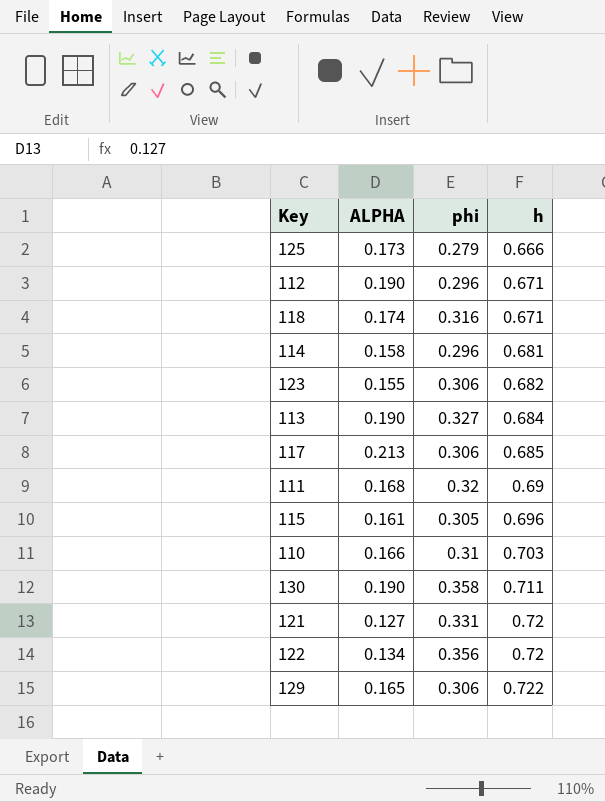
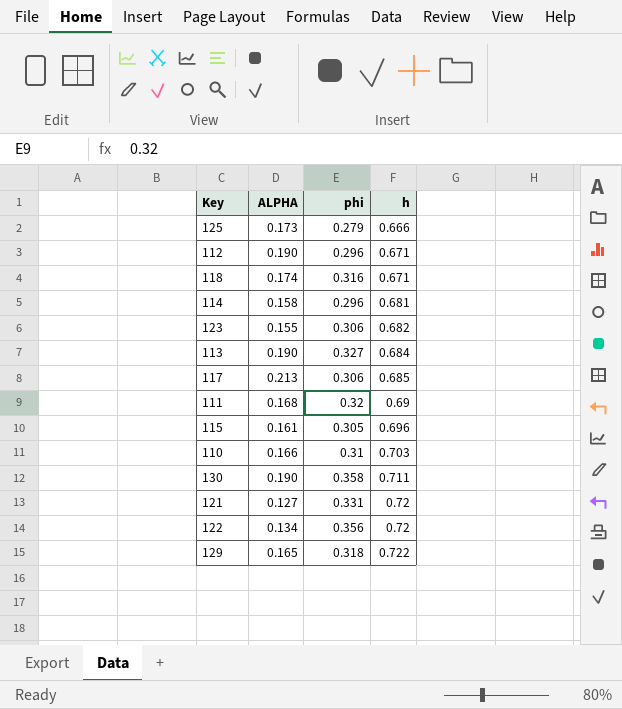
129 | phi: 0.306 -> 0.318

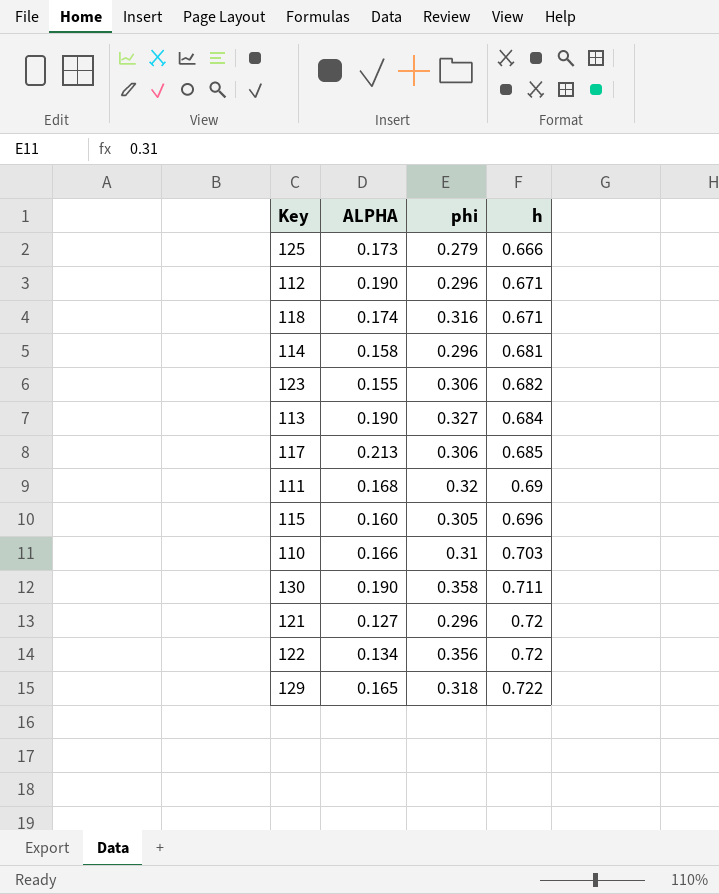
115 | ALPHA: 0.161 -> 0.160
121 | phi: 0.331 -> 0.296

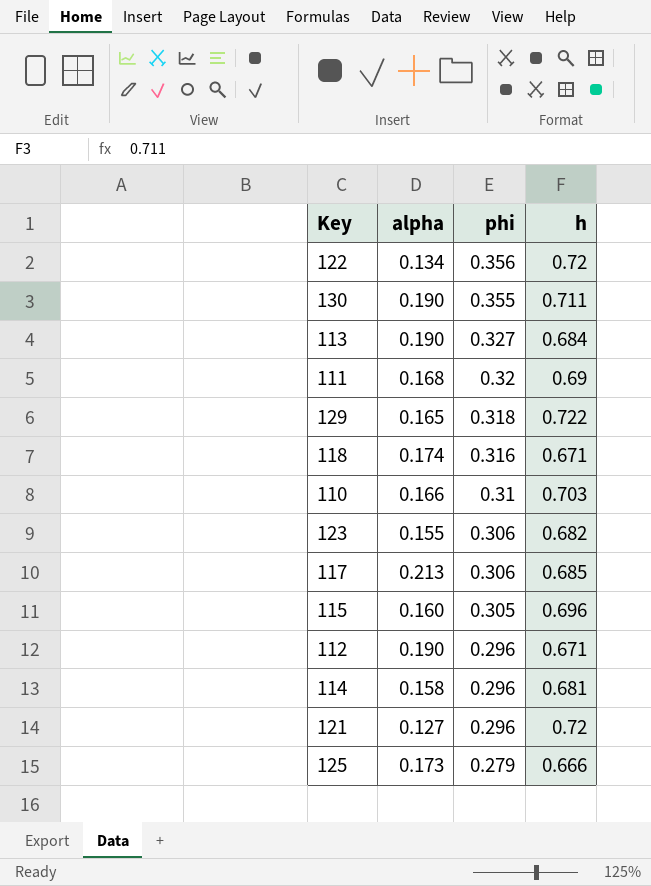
row order: h ascending -> phi descending
column name: ALPHA -> alpha
130 | phi: 0.358 -> 0.355

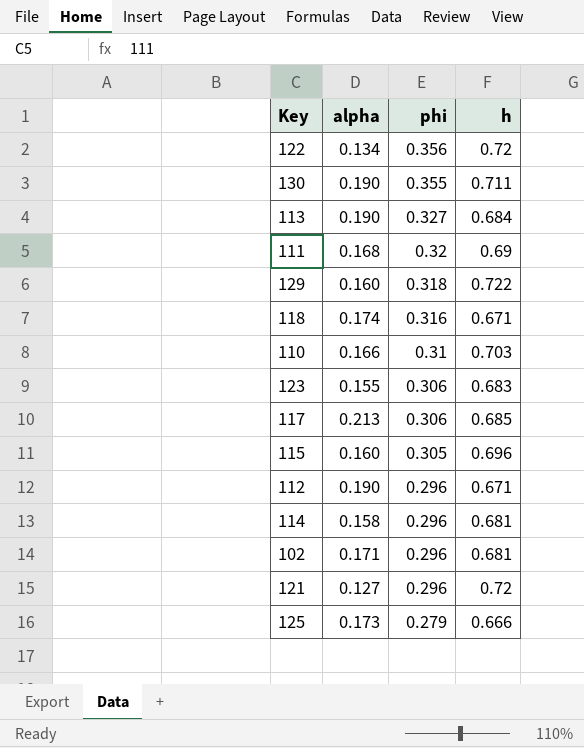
129 | alpha: 0.165 -> 0.160
123 | h: 0.682 -> 0.683
row 102: none -> 0.171 | 0.296 | 0.681

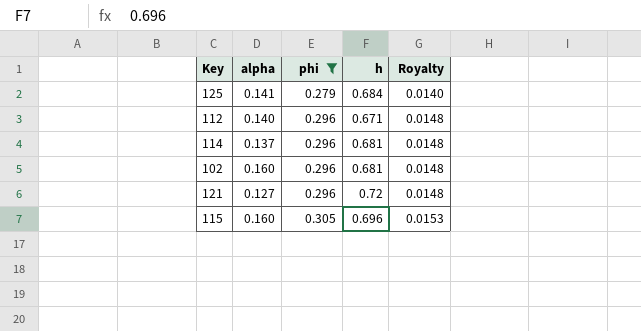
filter: none -> phi <= 0.305
row order: phi descending -> phi ascending
column Royalty | formula: none -> [phi] * 0.05
125 | alpha: 0.173 -> 0.141
125 | h: 0.666 -> 0.684
112 | alpha: 0.190 -> 0.140
114 | alpha: 0.158 -> 0.137
102 | alpha: 0.171 -> 0.160

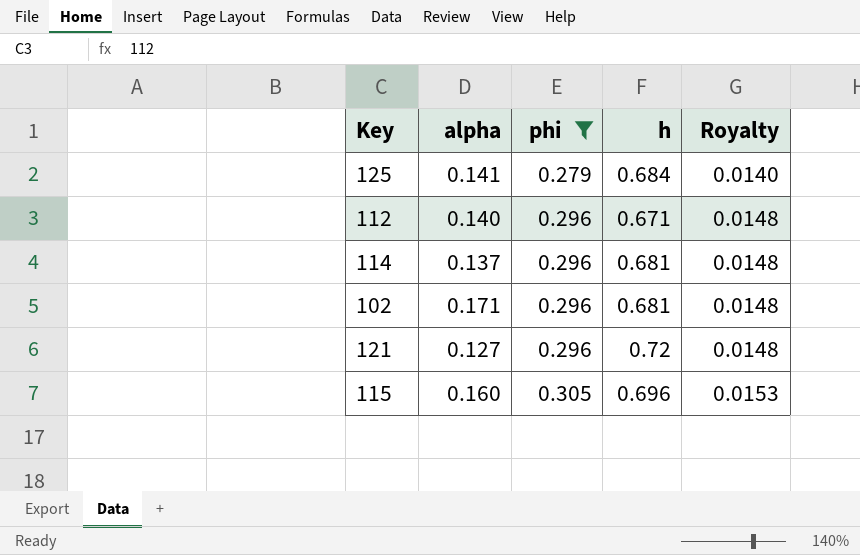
102 | alpha: 0.160 -> 0.171

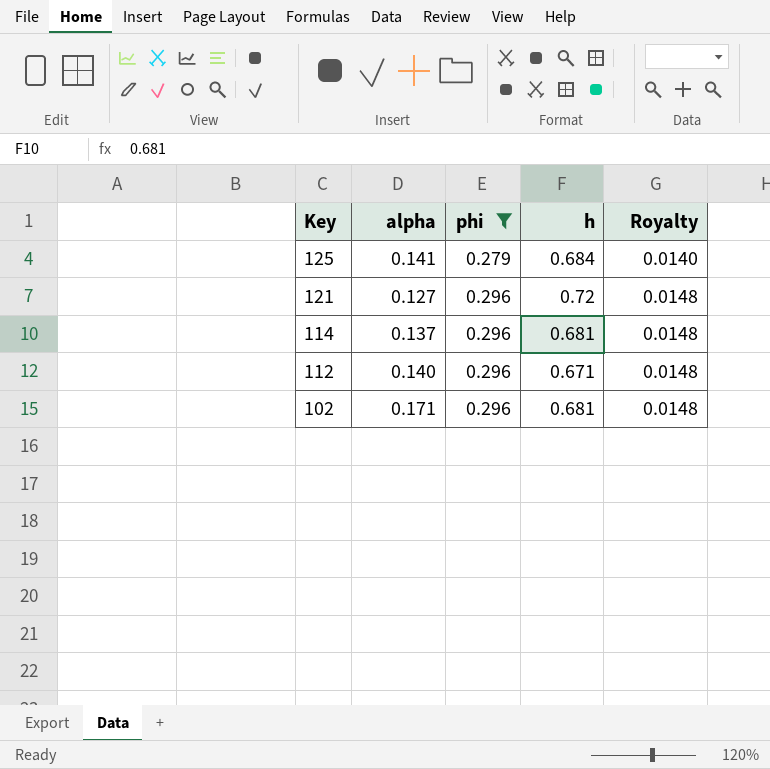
row order: phi ascending -> Key descending
row 115: 0.160 | 0.305 | 0.696 | 0.0153 -> none

